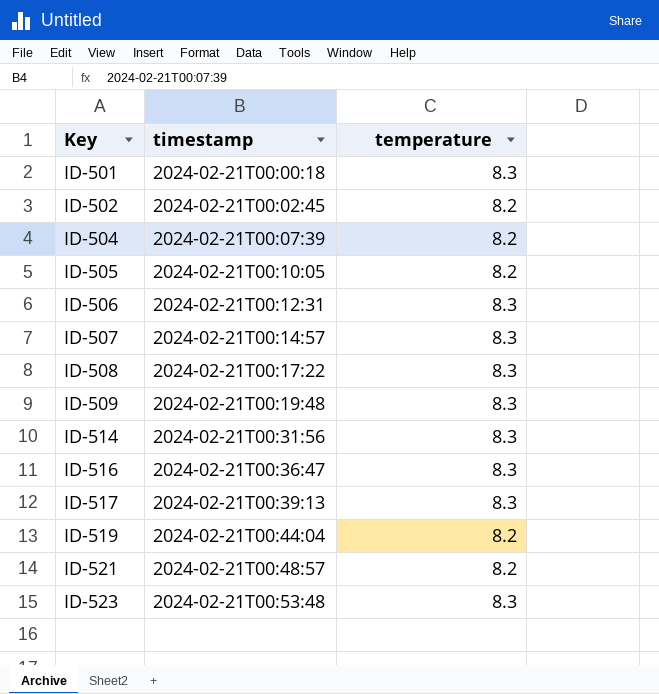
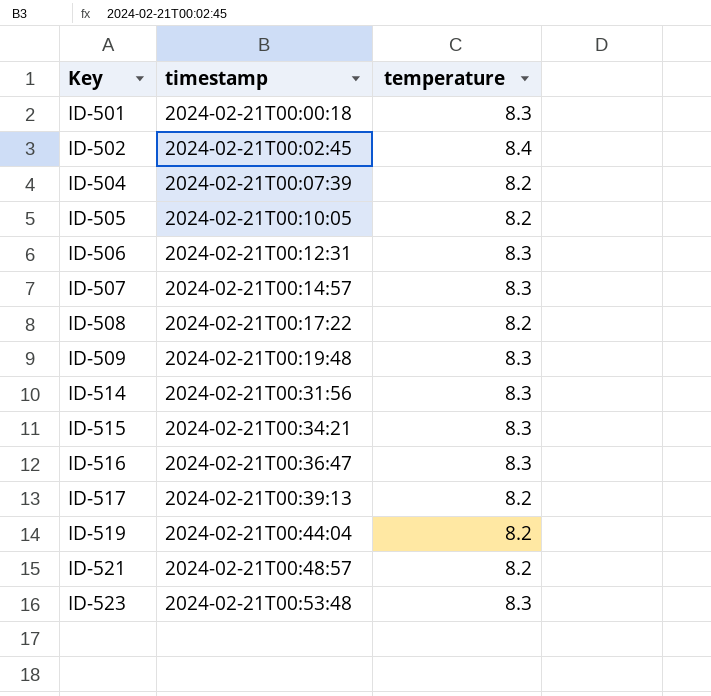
ID-502 | temperature: 8.2 -> 8.4
ID-508 | temperature: 8.3 -> 8.2
row ID-515: none -> 2024-02-21T00:34:21 | 8.3
ID-517 | temperature: 8.3 -> 8.2

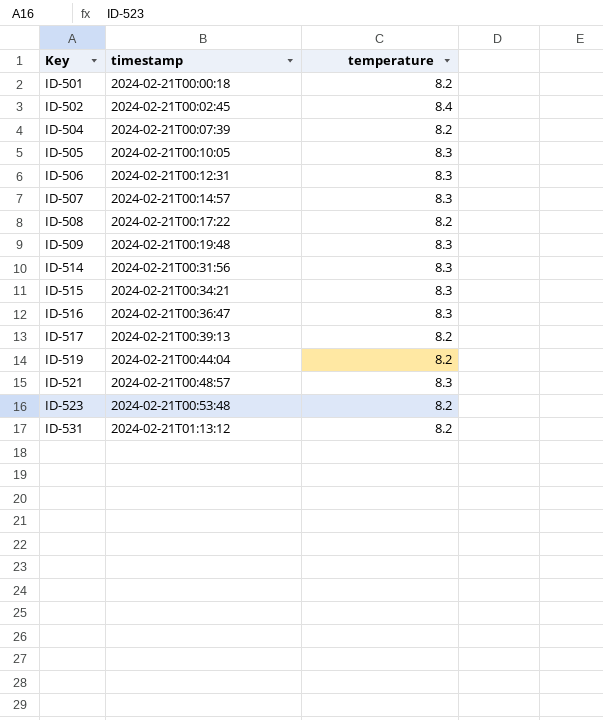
ID-501 | temperature: 8.3 -> 8.2
ID-505 | temperature: 8.2 -> 8.3
ID-521 | temperature: 8.2 -> 8.3
ID-523 | temperature: 8.3 -> 8.2
row ID-531: none -> 2024-02-21T01:13:12 | 8.2

